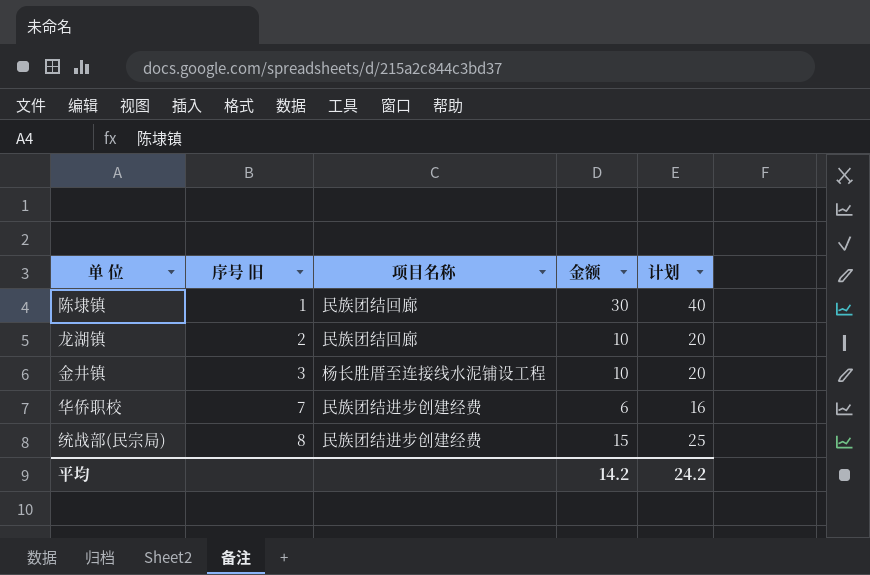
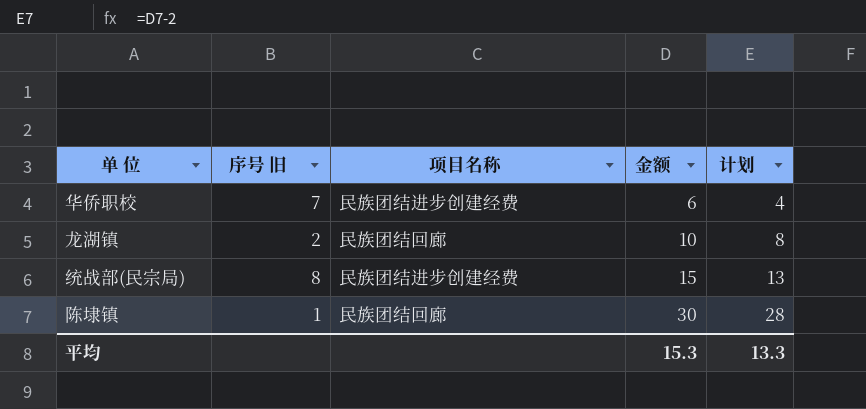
row order: 序号 旧 ascending -> 金额 ascending
column 计划 | formula: [金额] + 10 -> [金额] - 2
row 金井镇: 3 | 杨长胜厝至连接线水泥铺设工程 | 10 | 20 -> none
平均 | 金额: 14.2 -> 15.3
平均 | 计划: 24.2 -> 13.3

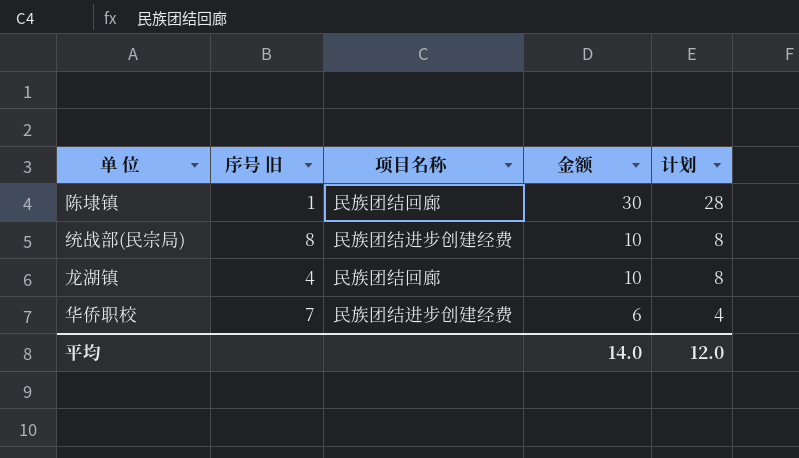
row order: 金额 ascending -> 金额 descending
统战部(民宗局) | 金额: 15 -> 10
统战部(民宗局) | 计划: 13 -> 8
龙湖镇 | 序号 旧: 2 -> 4
平均 | 金额: 15.3 -> 14.0
平均 | 计划: 13.3 -> 12.0

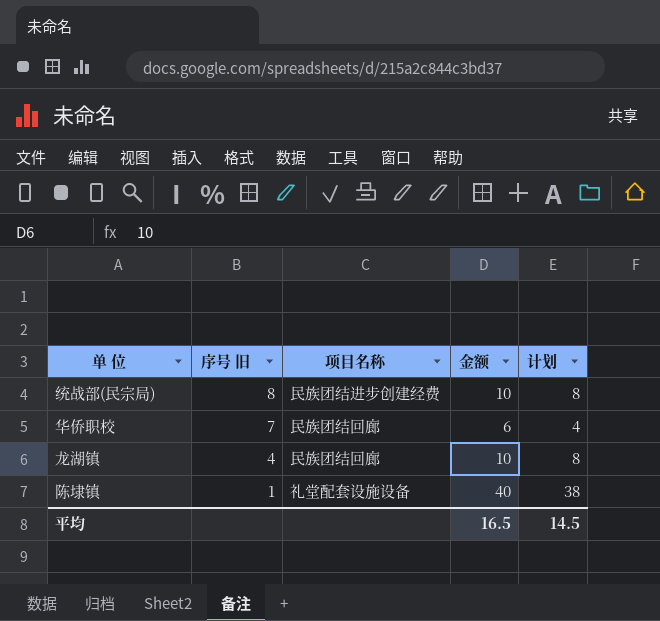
row order: 金额 descending -> 序号 旧 descending
华侨职校 | 项目名称: 民族团结进步创建经费 -> 民族团结回廊
陈埭镇 | 项目名称: 民族团结回廊 -> 礼堂配套设施设备
陈埭镇 | 金额: 30 -> 40
陈埭镇 | 计划: 28 -> 38
平均 | 金额: 14.0 -> 16.5
平均 | 计划: 12.0 -> 14.5

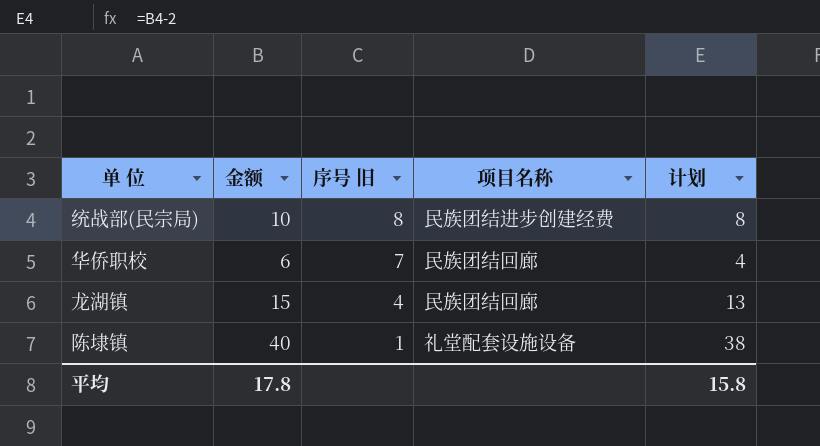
column 金额 | position: 4 -> 2
龙湖镇 | 金额: 10 -> 15
龙湖镇 | 计划: 8 -> 13
平均 | 金额: 16.5 -> 17.8
平均 | 计划: 14.5 -> 15.8

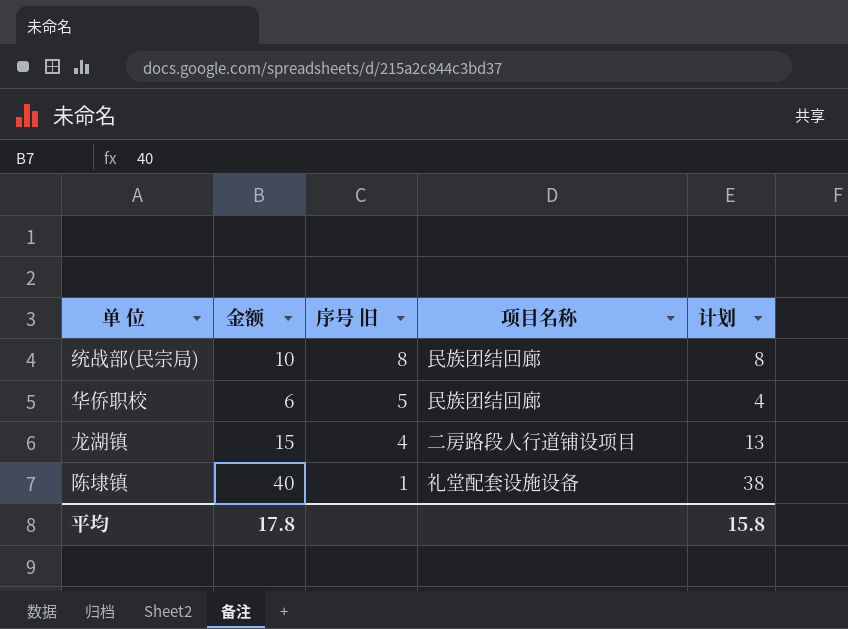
统战部(民宗局) | 项目名称: 民族团结进步创建经费 -> 民族团结回廊
华侨职校 | 序号 旧: 7 -> 5
龙湖镇 | 项目名称: 民族团结回廊 -> 二房路段人行道铺设项目

